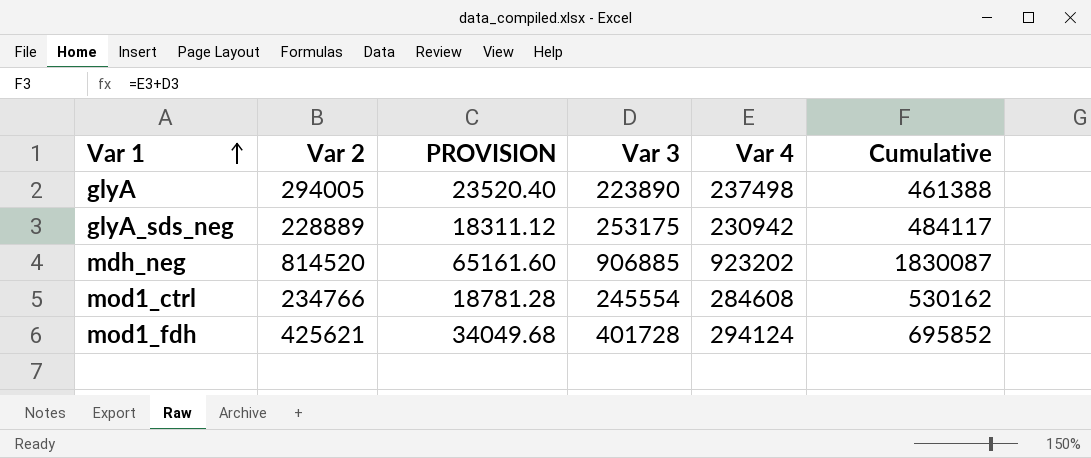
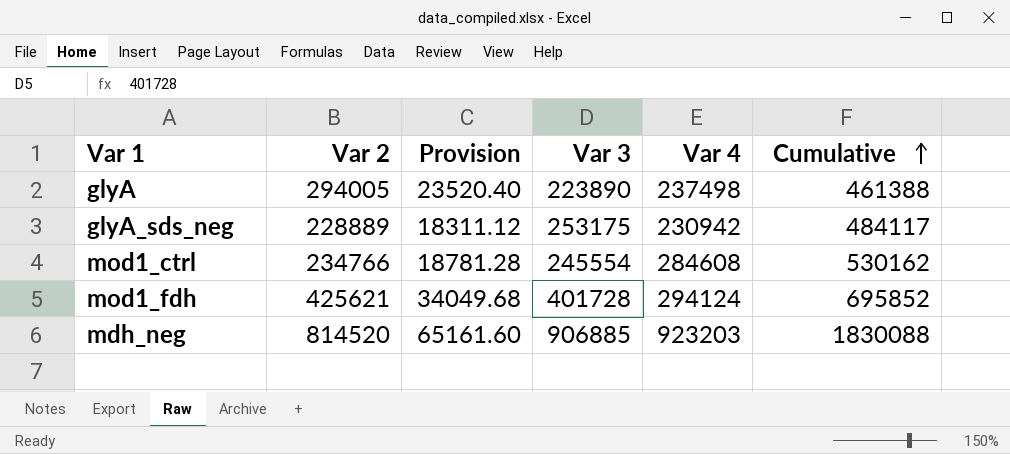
row order: Var 1 ascending -> Cumulative ascending
column name: PROVISION -> Provision
mdh_neg | Var 4: 923202 -> 923203
mdh_neg | Cumulative: 1830087 -> 1830088

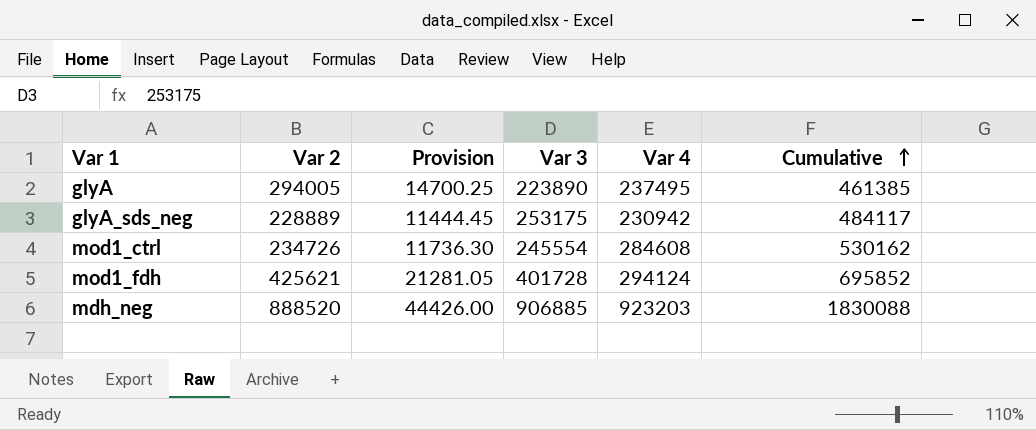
column Provision | formula: [Var 2] * 0.08 -> [Var 2] * 0.05
glyA | Var 4: 237498 -> 237495
glyA | Cumulative: 461388 -> 461385
mod1_ctrl | Var 2: 234766 -> 234726
mdh_neg | Var 2: 814520 -> 888520

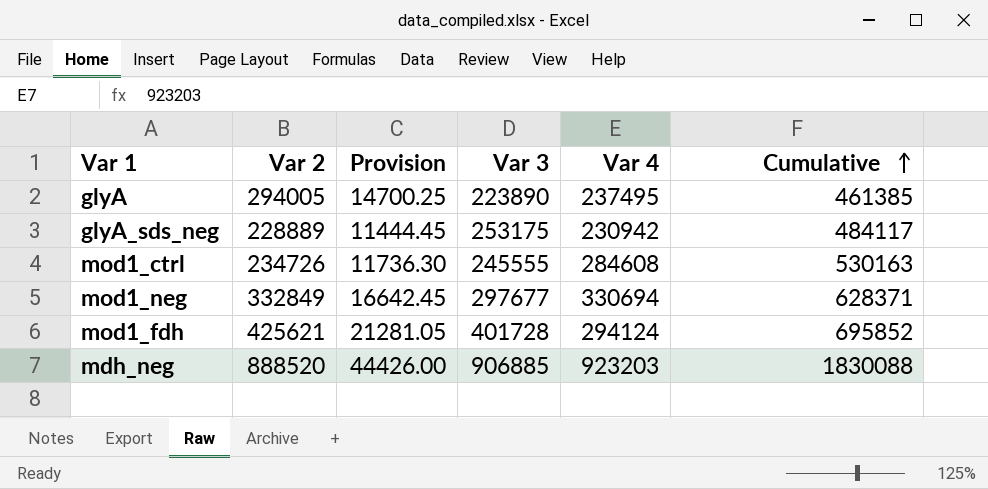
mod1_ctrl | Var 3: 245554 -> 245555
mod1_ctrl | Cumulative: 530162 -> 530163
row mod1_neg: none -> 332849 | 16642.45 | 297677 | 330694 | 628371

